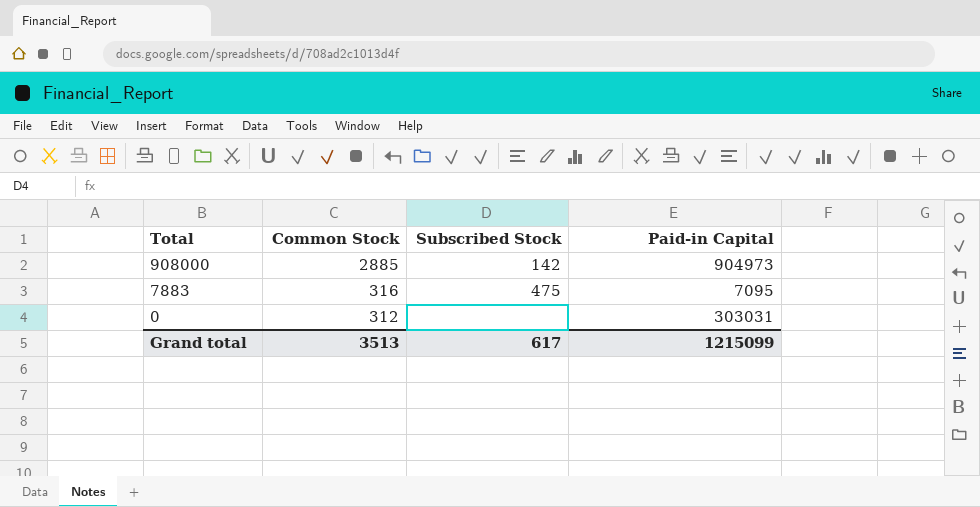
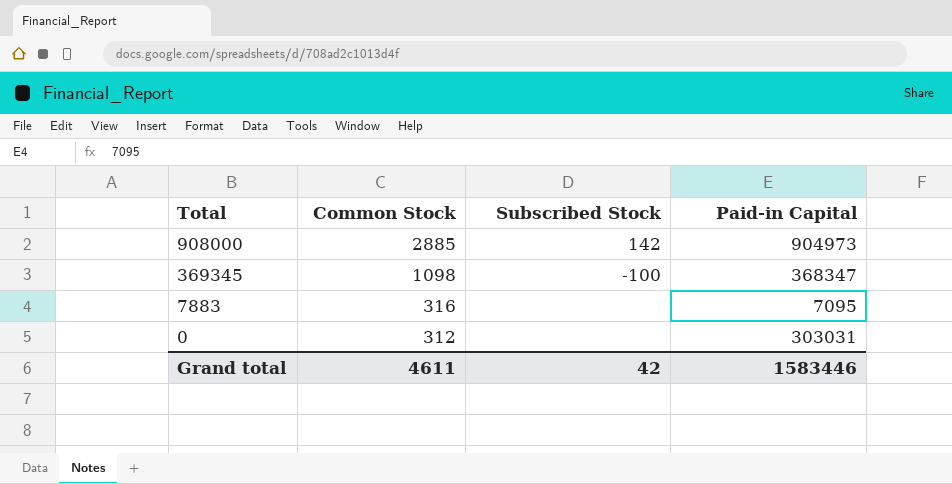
row 369345: none -> 1098 | -100 | 368347
7883 | Subscribed Stock: 475 -> none
Grand total | Common Stock: 3513 -> 4611
Grand total | Subscribed Stock: 617 -> 42
Grand total | Paid-in Capital: 1215099 -> 1583446

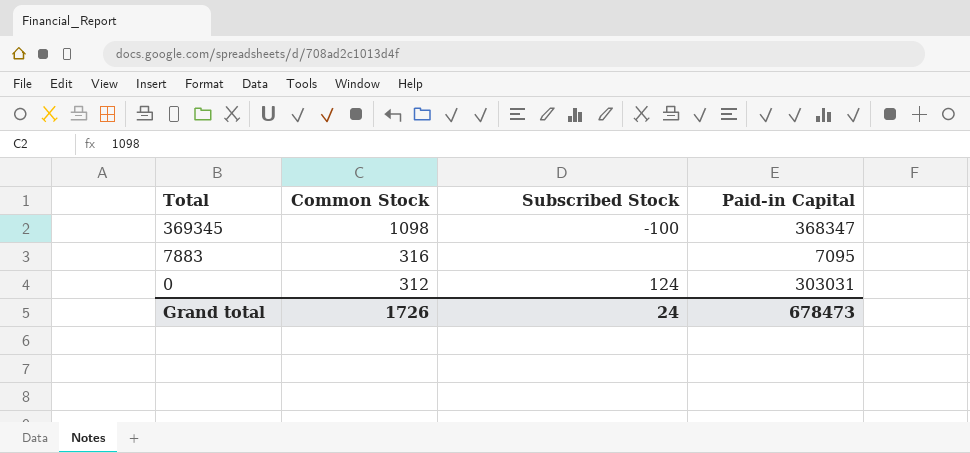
row 908000: 2885 | 142 | 904973 -> none
0 | Subscribed Stock: none -> 124
Grand total | Common Stock: 4611 -> 1726
Grand total | Subscribed Stock: 42 -> 24
Grand total | Paid-in Capital: 1583446 -> 678473

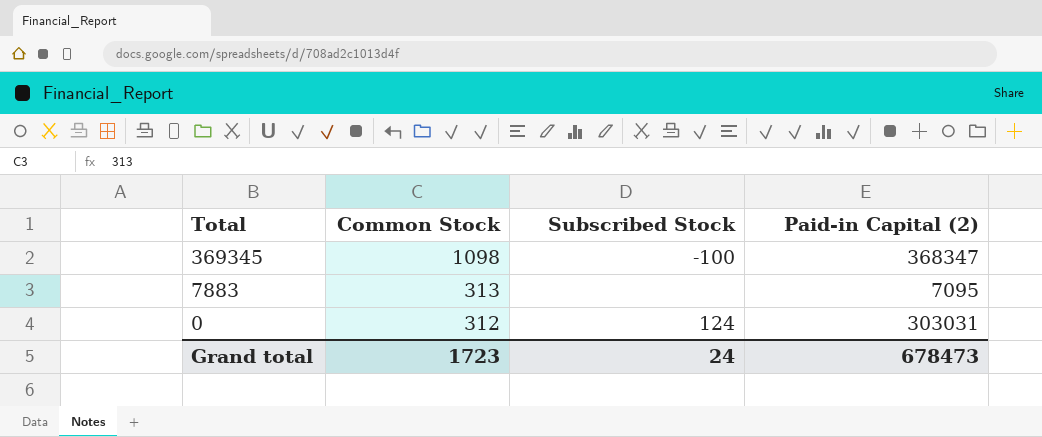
column name: Paid-in Capital -> Paid-in Capital (2)
7883 | Common Stock: 316 -> 313
Grand total | Common Stock: 1726 -> 1723

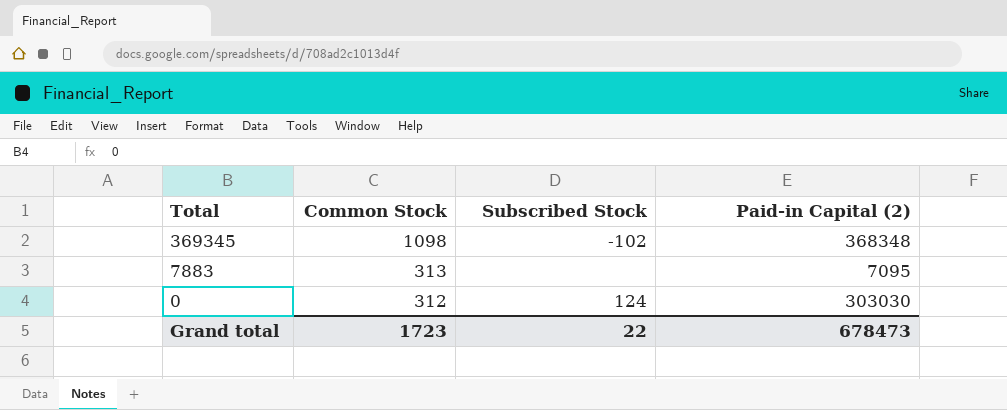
369345 | Subscribed Stock: -100 -> -102
369345 | Paid-in Capital (2): 368347 -> 368348
0 | Paid-in Capital (2): 303031 -> 303030
Grand total | Subscribed Stock: 24 -> 22

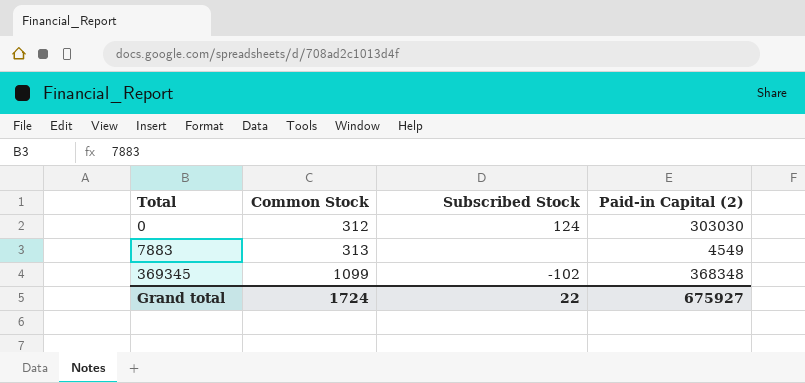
row order: Total descending -> Total ascending
7883 | Paid-in Capital (2): 7095 -> 4549
369345 | Common Stock: 1098 -> 1099
Grand total | Common Stock: 1723 -> 1724
Grand total | Paid-in Capital (2): 678473 -> 675927

